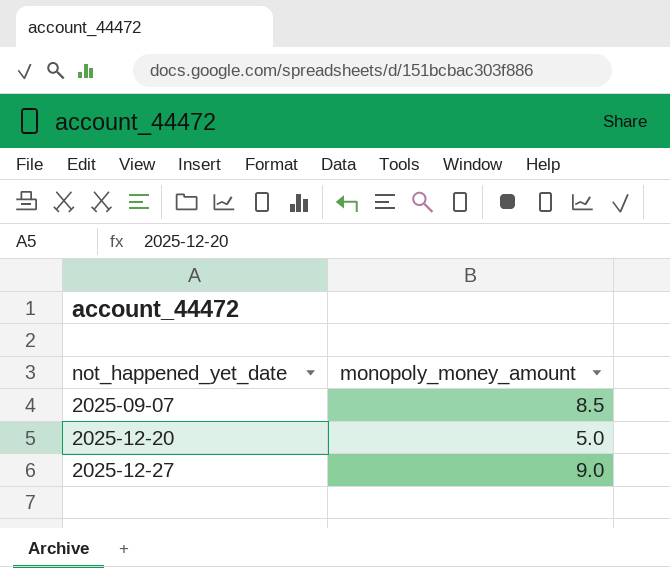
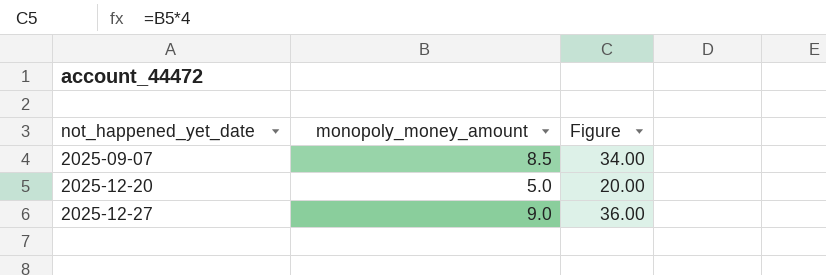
column Figure | formula: none -> [monopoly_money_amount] * 4

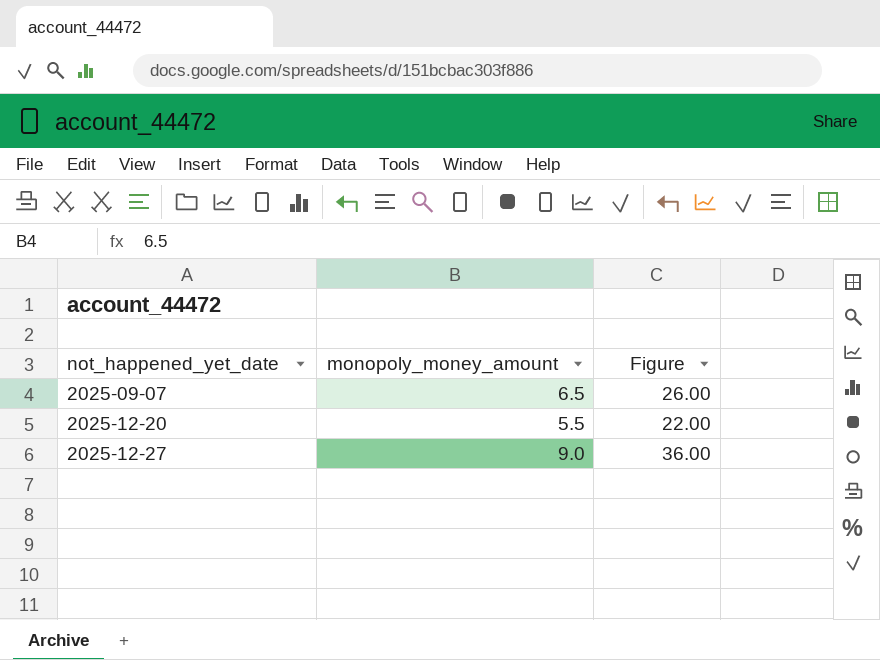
2025-09-07 | monopoly_money_amount: 8.5 -> 6.5
2025-09-07 | Figure: 34.00 -> 26.00
2025-12-20 | monopoly_money_amount: 5.0 -> 5.5
2025-12-20 | Figure: 20.00 -> 22.00

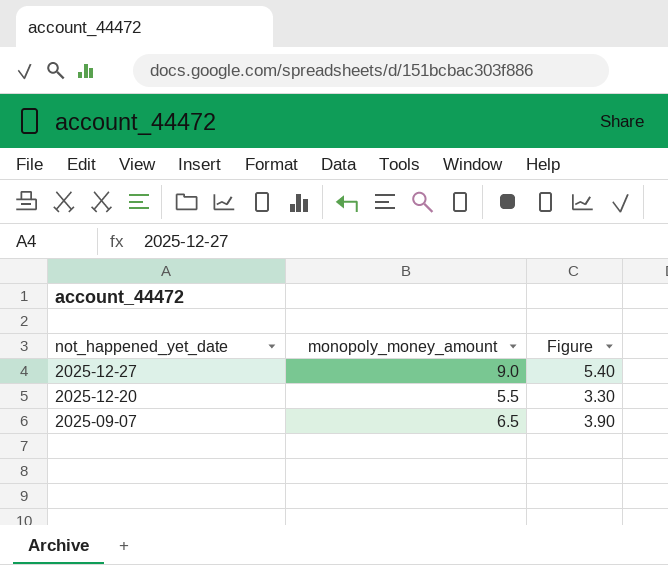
row order: not_happened_yet_date ascending -> not_happened_yet_date descending
column Figure | formula: [monopoly_money_amount] * 4 -> [monopoly_money_amount] * 0.6

